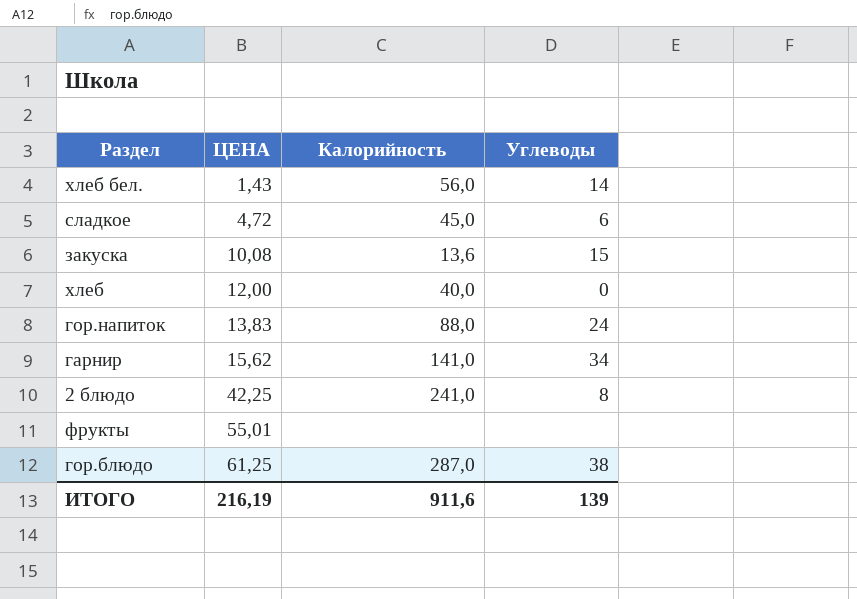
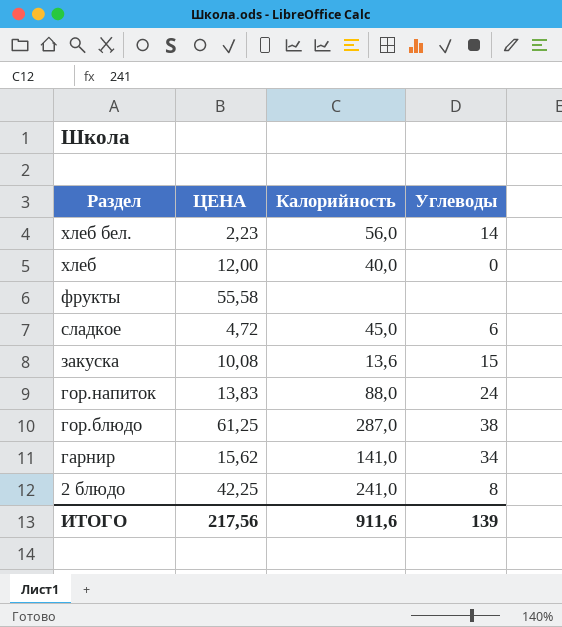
row order: ЦЕНА ascending -> Раздел descending
хлеб бел. | ЦЕНА: 1,43 -> 2,23
фрукты | ЦЕНА: 55,01 -> 55,58
ИТОГО | ЦЕНА: 216,19 -> 217,56

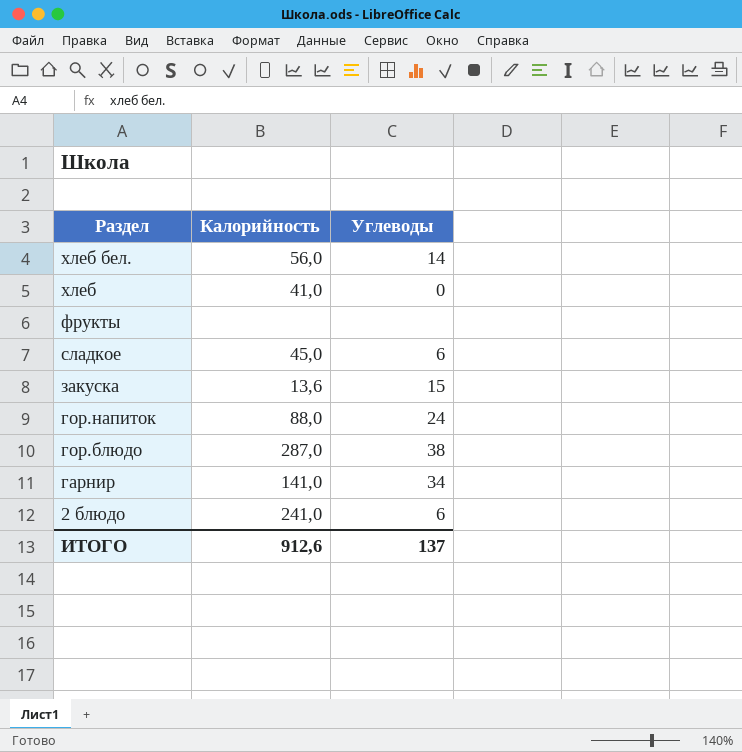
column ЦЕНА | position: 2 -> none
хлеб | Калорийность: 40,0 -> 41,0
2 блюдо | Углеводы: 8 -> 6
ИТОГО | Калорийность: 911,6 -> 912,6
ИТОГО | Углеводы: 139 -> 137

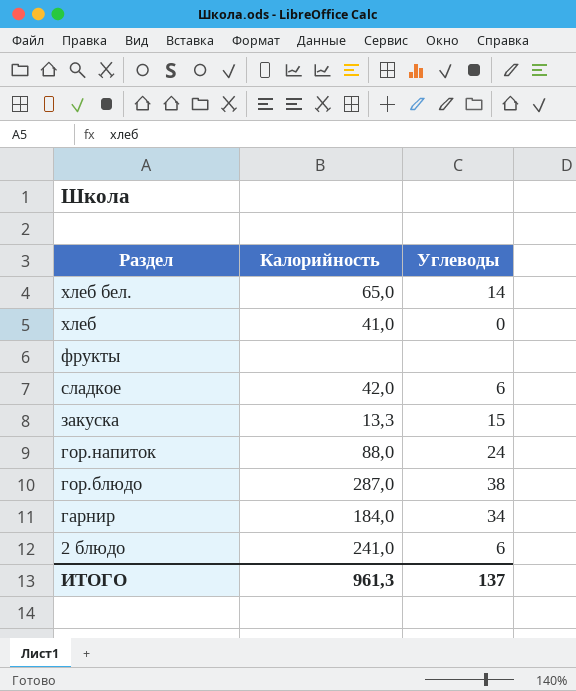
хлеб бел. | Калорийность: 56,0 -> 65,0
сладкое | Калорийность: 45,0 -> 42,0
закуска | Калорийность: 13,6 -> 13,3
гарнир | Калорийность: 141,0 -> 184,0
ИТОГО | Калорийность: 912,6 -> 961,3

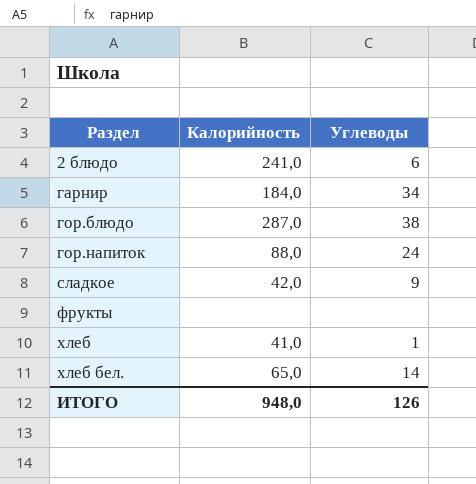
row order: Раздел descending -> Раздел ascending
row закуска: 13,3 | 15 -> none
сладкое | Углеводы: 6 -> 9
хлеб | Углеводы: 0 -> 1
ИТОГО | Калорийность: 961,3 -> 948,0
ИТОГО | Углеводы: 137 -> 126

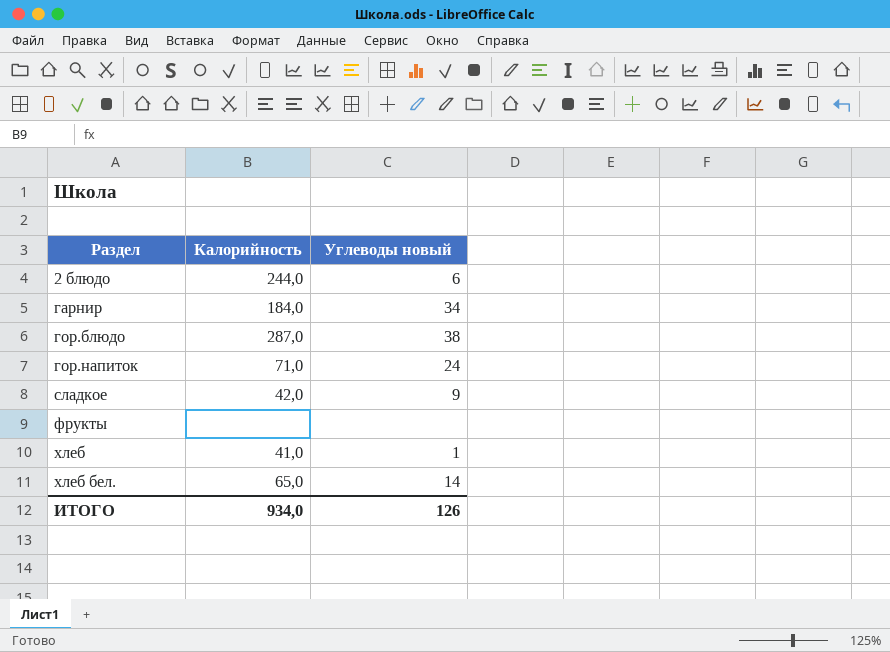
column name: Углеводы -> Углеводы новый
2 блюдо | Калорийность: 241,0 -> 244,0
гор.напиток | Калорийность: 88,0 -> 71,0
ИТОГО | Калорийность: 948,0 -> 934,0

